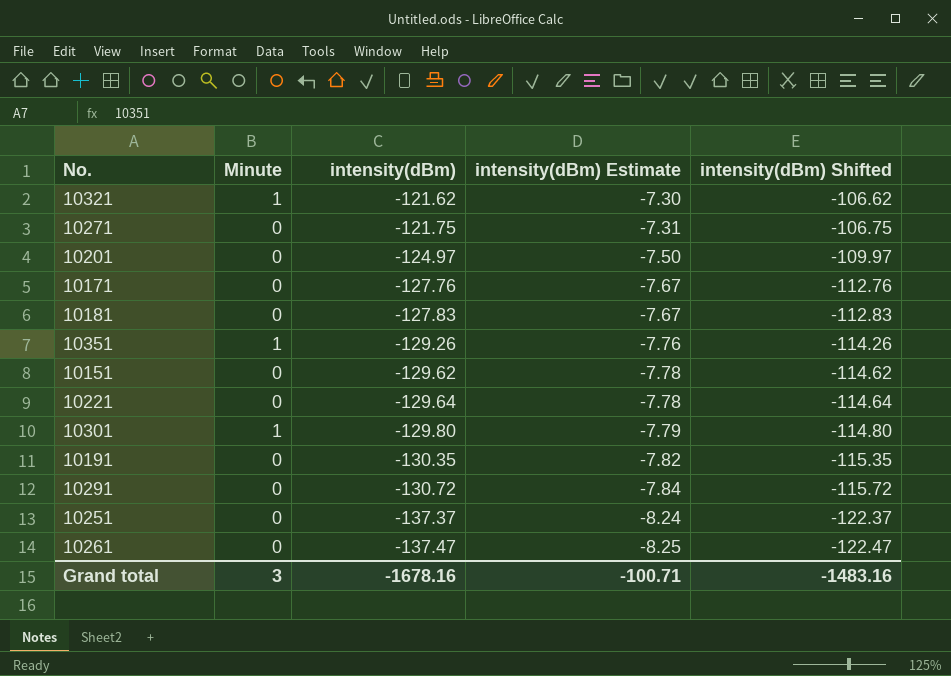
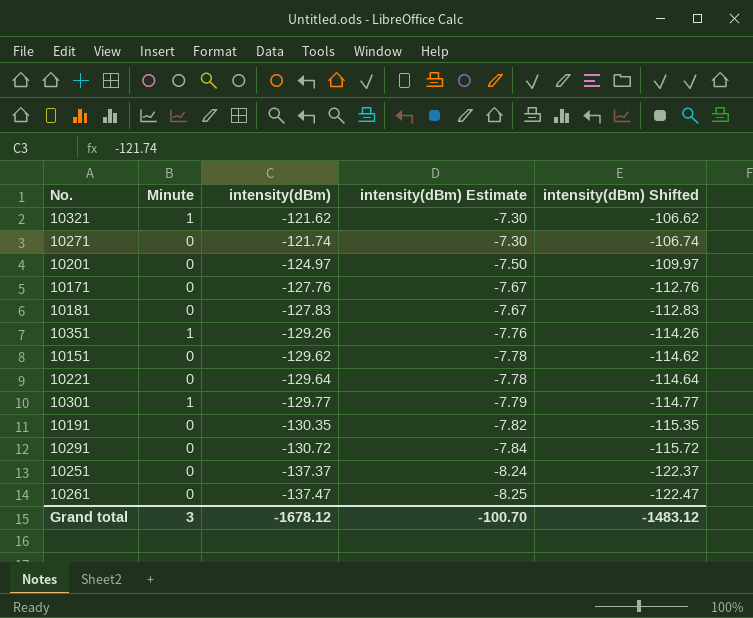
10271 | intensity(dBm): -121.75 -> -121.74
10271 | intensity(dBm) Estimate: -7.31 -> -7.30
10271 | intensity(dBm) Shifted: -106.75 -> -106.74
10301 | intensity(dBm): -129.80 -> -129.77
10301 | intensity(dBm) Shifted: -114.80 -> -114.77
Grand total | intensity(dBm): -1678.16 -> -1678.12
Grand total | intensity(dBm) Estimate: -100.71 -> -100.70
Grand total | intensity(dBm) Shifted: -1483.16 -> -1483.12

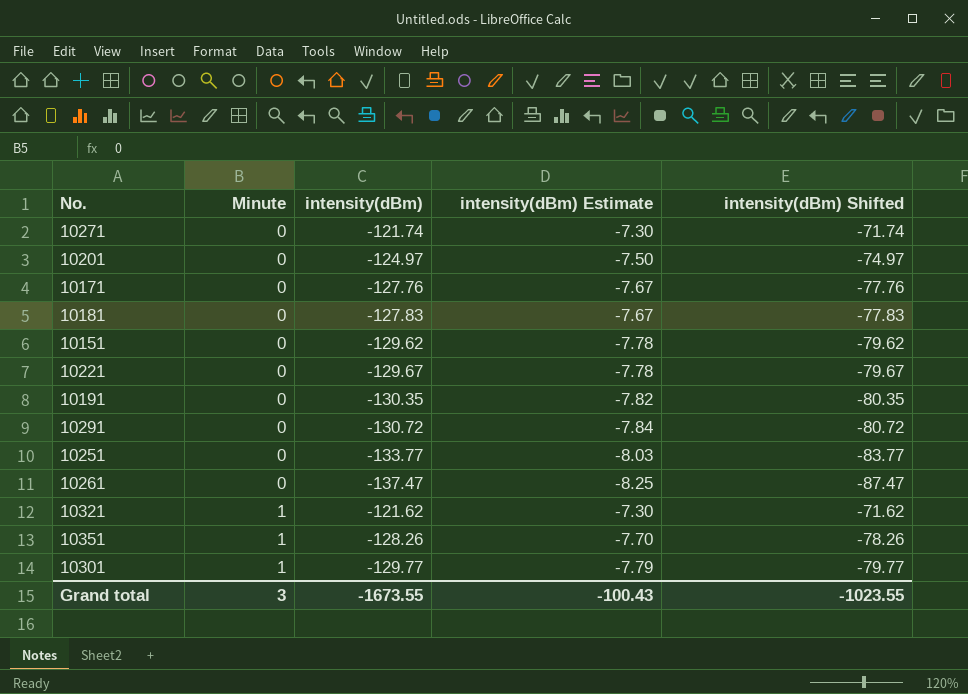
row order: intensity(dBm) descending -> Minute ascending
column intensity(dBm) Shifted | formula: [intensity(dBm)] + 15 -> [intensity(dBm)] + 50
10221 | intensity(dBm): -129.64 -> -129.67
10251 | intensity(dBm): -137.37 -> -133.77
10251 | intensity(dBm) Estimate: -8.24 -> -8.03
10351 | intensity(dBm): -129.26 -> -128.26
10351 | intensity(dBm) Estimate: -7.76 -> -7.70
Grand total | intensity(dBm): -1678.12 -> -1673.55
Grand total | intensity(dBm) Estimate: -100.70 -> -100.43
Grand total | intensity(dBm) Shifted: -1483.12 -> -1023.55

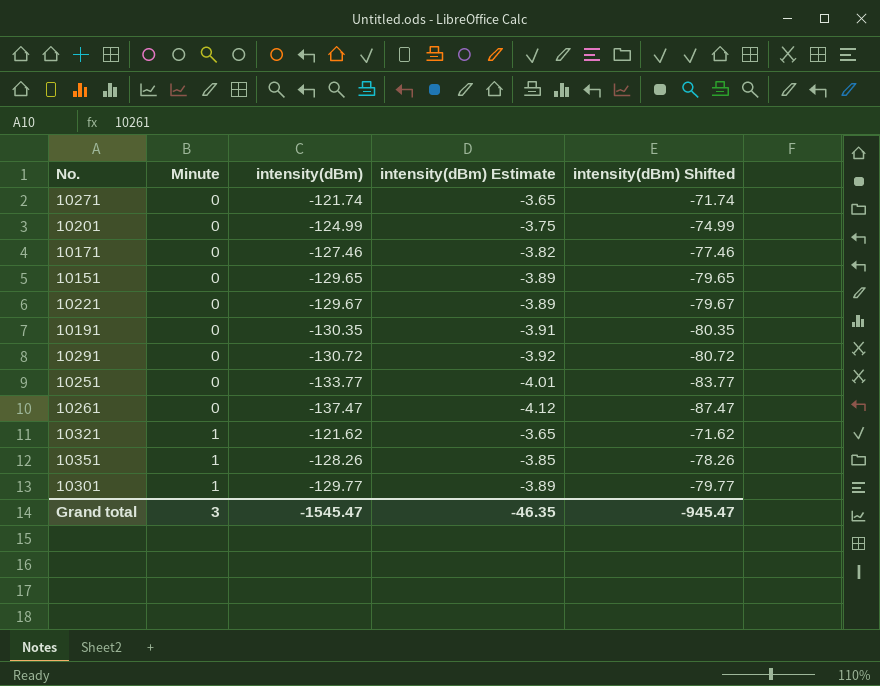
column intensity(dBm) Estimate | formula: [intensity(dBm)] * 0.06 -> [intensity(dBm)] * 0.03
row 10181: 0 | -127.83 | -7.67 | -77.83 -> none
10201 | intensity(dBm): -124.97 -> -124.99
10201 | intensity(dBm) Shifted: -74.97 -> -74.99
10171 | intensity(dBm): -127.76 -> -127.46
10171 | intensity(dBm) Shifted: -77.76 -> -77.46
10151 | intensity(dBm): -129.62 -> -129.65
10151 | intensity(dBm) Shifted: -79.62 -> -79.65
Grand total | intensity(dBm): -1673.55 -> -1545.47
Grand total | intensity(dBm) Estimate: -100.43 -> -46.35
Grand total | intensity(dBm) Shifted: -1023.55 -> -945.47

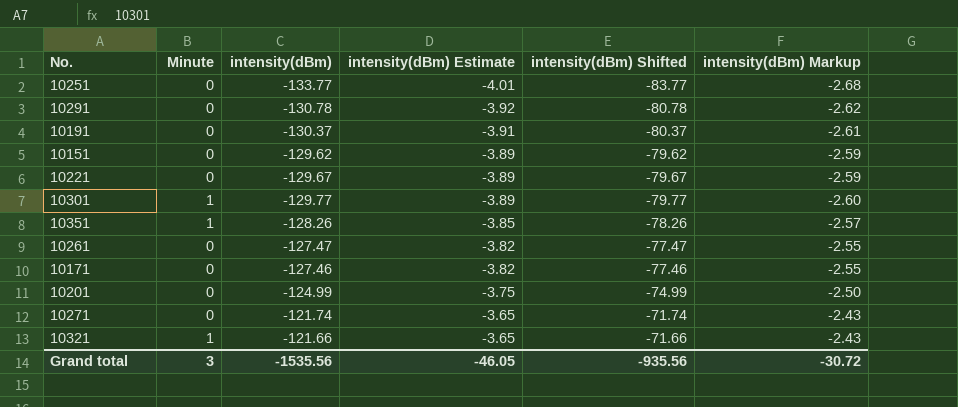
row order: Minute ascending -> intensity(dBm) Estimate ascending
column intensity(dBm) Markup | formula: none -> [intensity(dBm)] * 0.02
10291 | intensity(dBm): -130.72 -> -130.78
10291 | intensity(dBm) Shifted: -80.72 -> -80.78
10191 | intensity(dBm): -130.35 -> -130.37
10191 | intensity(dBm) Shifted: -80.35 -> -80.37
10151 | intensity(dBm): -129.65 -> -129.62
10151 | intensity(dBm) Shifted: -79.65 -> -79.62
10261 | intensity(dBm): -137.47 -> -127.47
10261 | intensity(dBm) Estimate: -4.12 -> -3.82
10261 | intensity(dBm) Shifted: -87.47 -> -77.47
10321 | intensity(dBm): -121.62 -> -121.66
10321 | intensity(dBm) Shifted: -71.62 -> -71.66
Grand total | intensity(dBm): -1545.47 -> -1535.56
Grand total | intensity(dBm) Estimate: -46.35 -> -46.05
Grand total | intensity(dBm) Shifted: -945.47 -> -935.56

